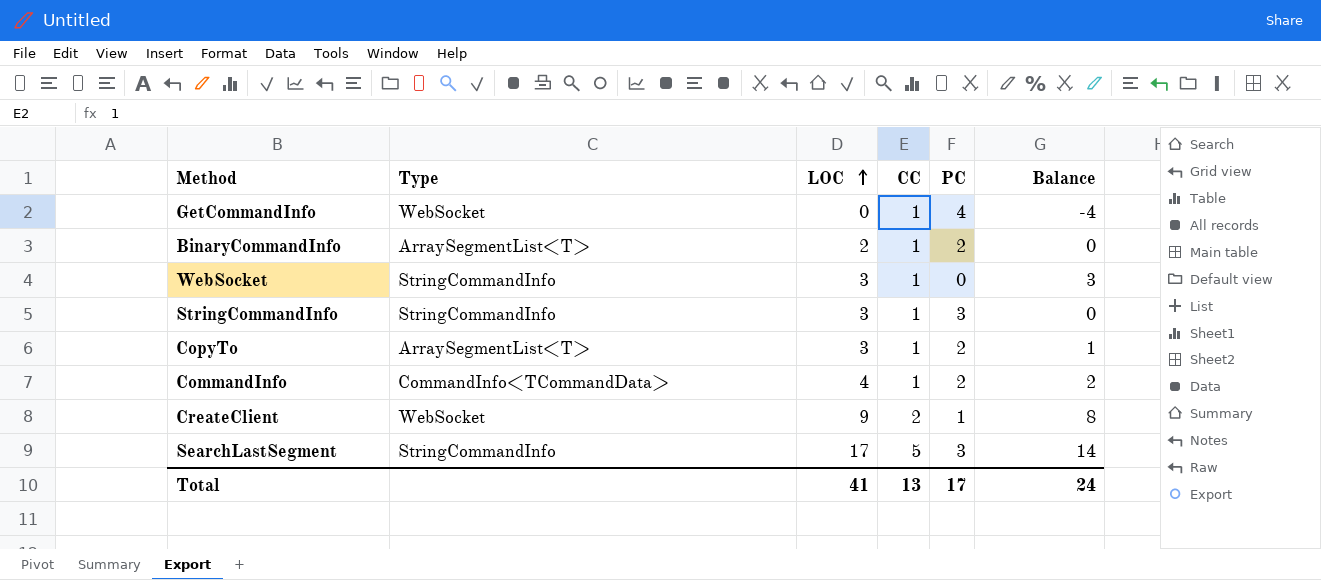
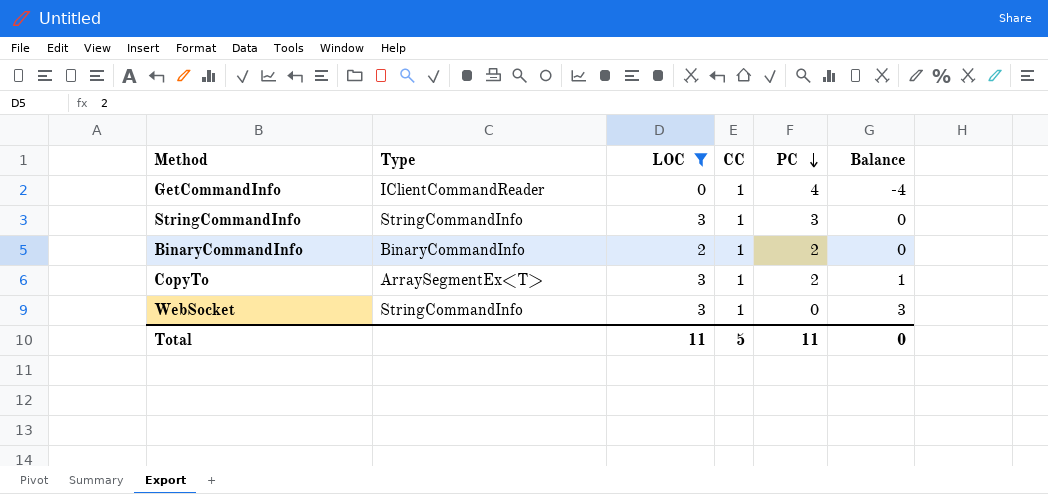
filter: none -> LOC <= 3
row order: LOC ascending -> PC descending
GetCommandInfo | Type: WebSocket -> IClientCommandReader
BinaryCommandInfo | Type: ArraySegmentList<T> -> BinaryCommandInfo
CopyTo | Type: ArraySegmentList<T> -> ArraySegmentEx<T>
Total | LOC: 41 -> 11
Total | CC: 13 -> 5
Total | PC: 17 -> 11
Total | Balance: 24 -> 0

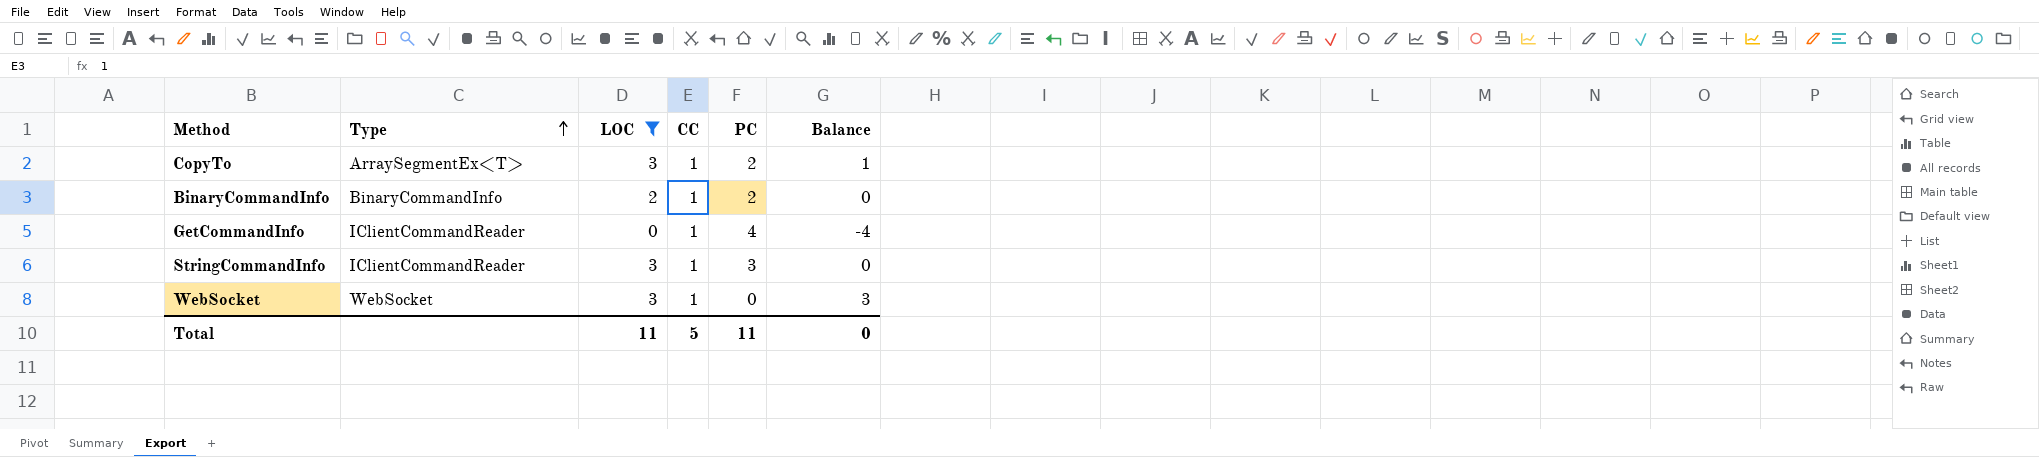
row order: PC descending -> Type ascending
StringCommandInfo | Type: StringCommandInfo -> IClientCommandReader
WebSocket | Type: StringCommandInfo -> WebSocket

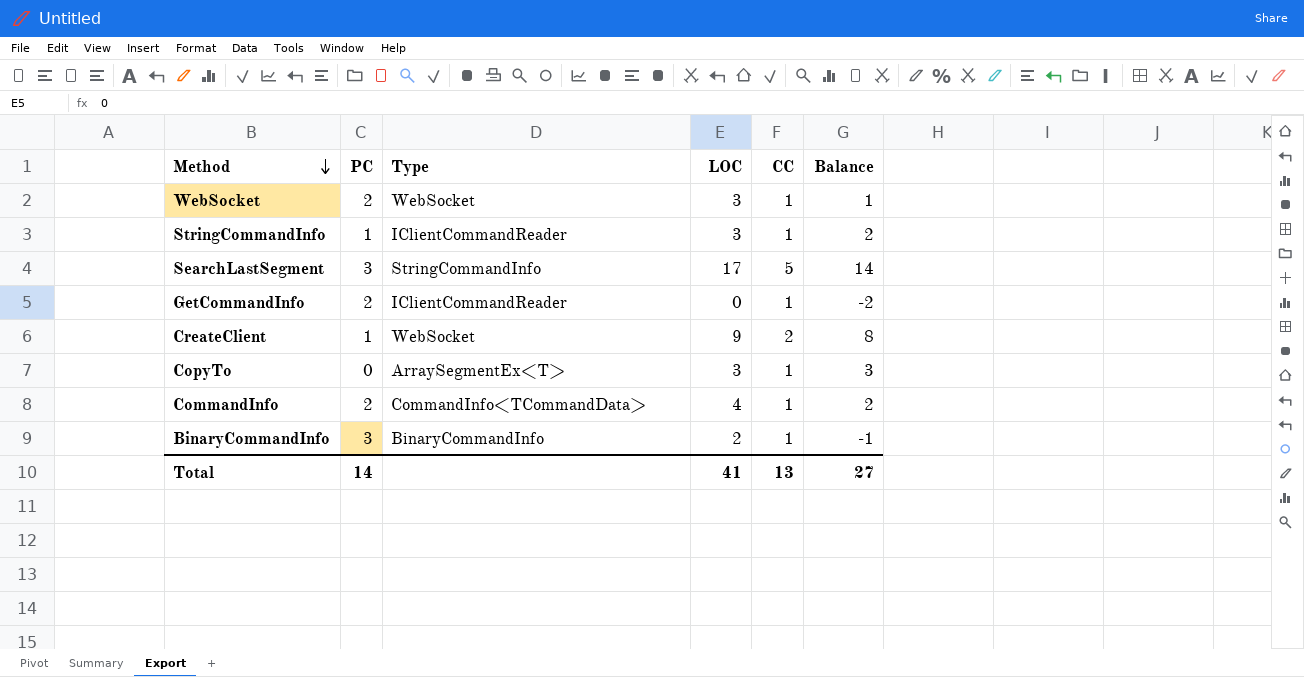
filter: LOC <= 3 -> none
row order: Type ascending -> Method descending
column PC | position: 5 -> 2
WebSocket | PC: 0 -> 2
WebSocket | Balance: 3 -> 1
StringCommandInfo | PC: 3 -> 1
StringCommandInfo | Balance: 0 -> 2
GetCommandInfo | PC: 4 -> 2
GetCommandInfo | Balance: -4 -> -2
CopyTo | PC: 2 -> 0
CopyTo | Balance: 1 -> 3
BinaryCommandInfo | PC: 2 -> 3
BinaryCommandInfo | Balance: 0 -> -1
Total | PC: 11 -> 14
Total | LOC: 11 -> 41
Total | CC: 5 -> 13
Total | Balance: 0 -> 27

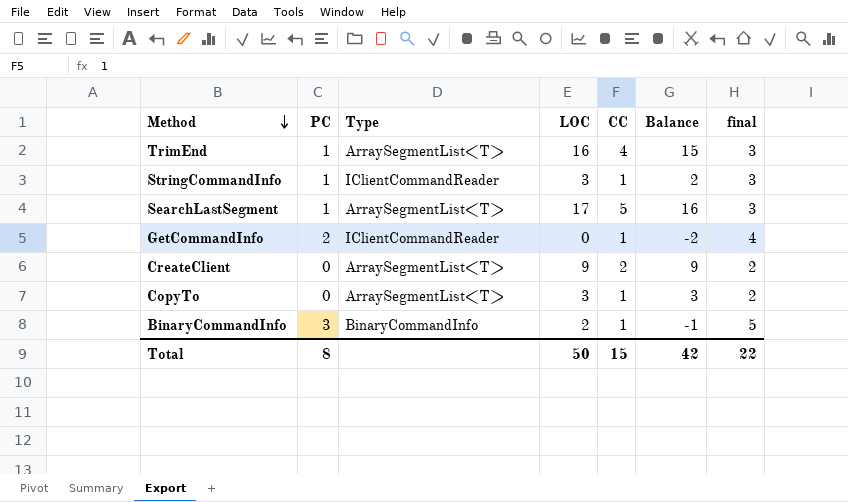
column final | formula: none -> [PC] + 2
row WebSocket: 2 | WebSocket | 3 | 1 | 1 -> none
row CommandInfo: 2 | CommandInfo<TCommandData> | 4 | 1 | 2 -> none
row TrimEnd: none -> 1 | ArraySegmentList<T> | 16 | 4 | 15 | 3
SearchLastSegment | PC: 3 -> 1
SearchLastSegment | Type: StringCommandInfo -> ArraySegmentList<T>
SearchLastSegment | Balance: 14 -> 16
CreateClient | PC: 1 -> 0
CreateClient | Type: WebSocket -> ArraySegmentList<T>
CreateClient | Balance: 8 -> 9
CopyTo | Type: ArraySegmentEx<T> -> ArraySegmentList<T>
Total | PC: 14 -> 8
Total | LOC: 41 -> 50
Total | CC: 13 -> 15
Total | Balance: 27 -> 42

